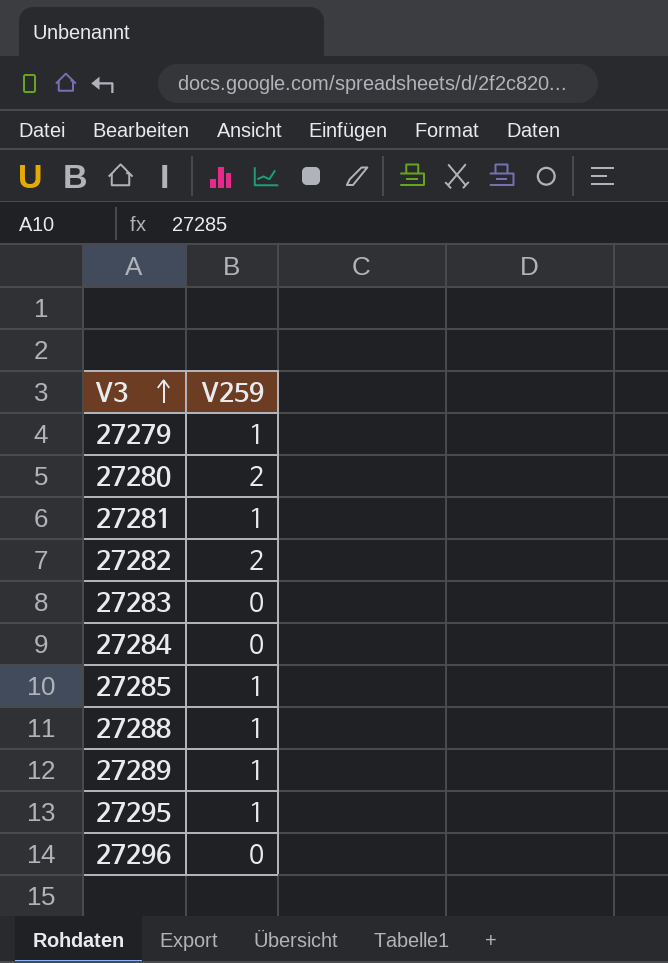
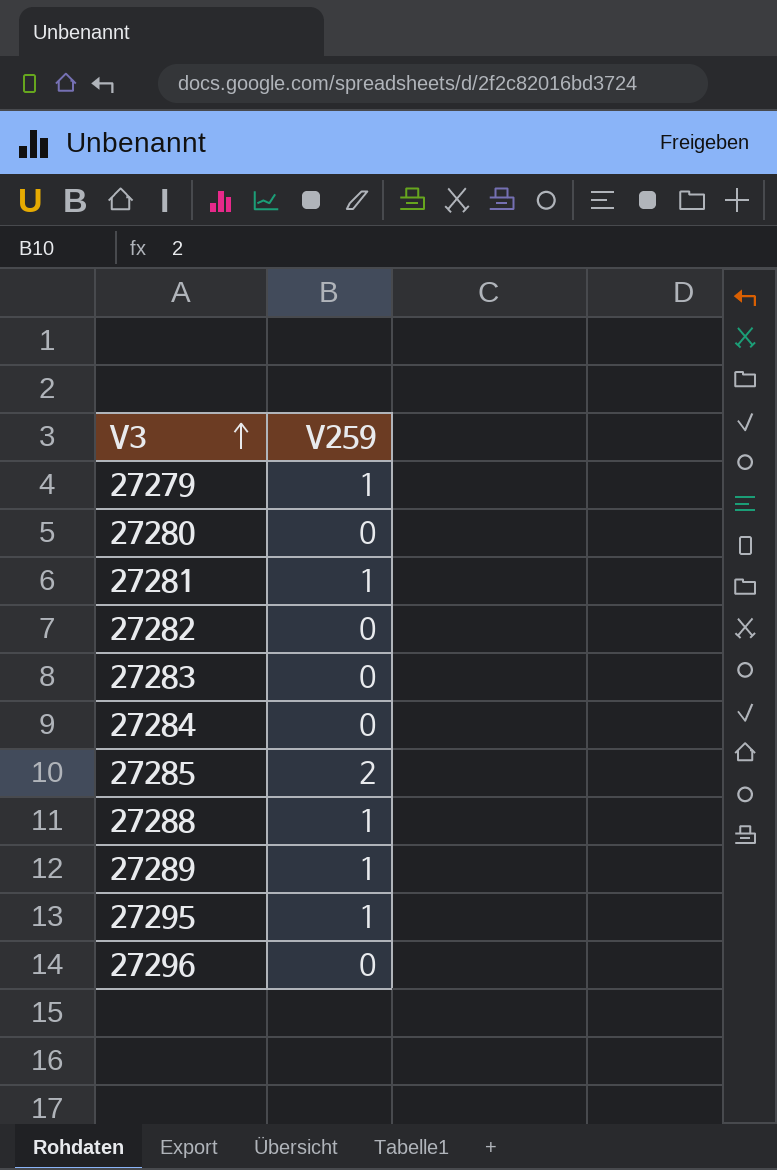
27280 | V259: 2 -> 0
27282 | V259: 2 -> 0
27285 | V259: 1 -> 2

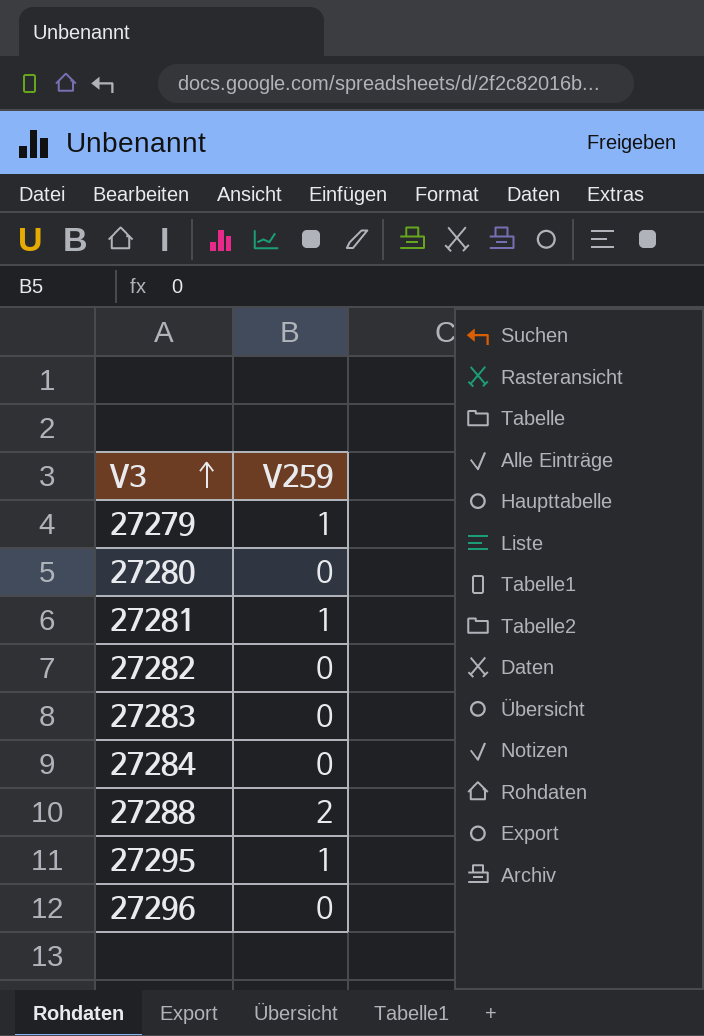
row 27285: 2 -> none
row 27289: 1 -> none
27288 | V259: 1 -> 2

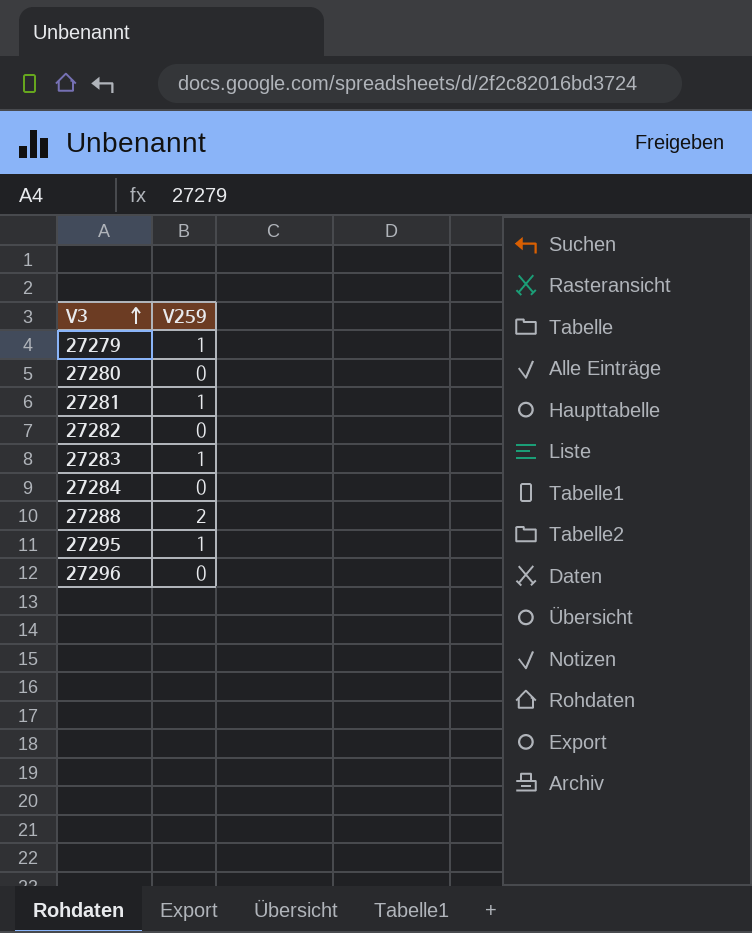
27283 | V259: 0 -> 1

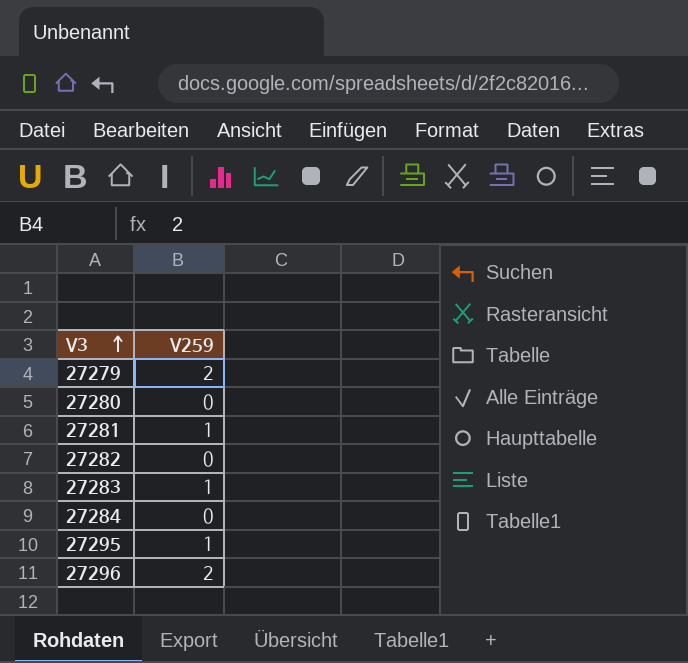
row 27288: 2 -> none
27279 | V259: 1 -> 2
27296 | V259: 0 -> 2

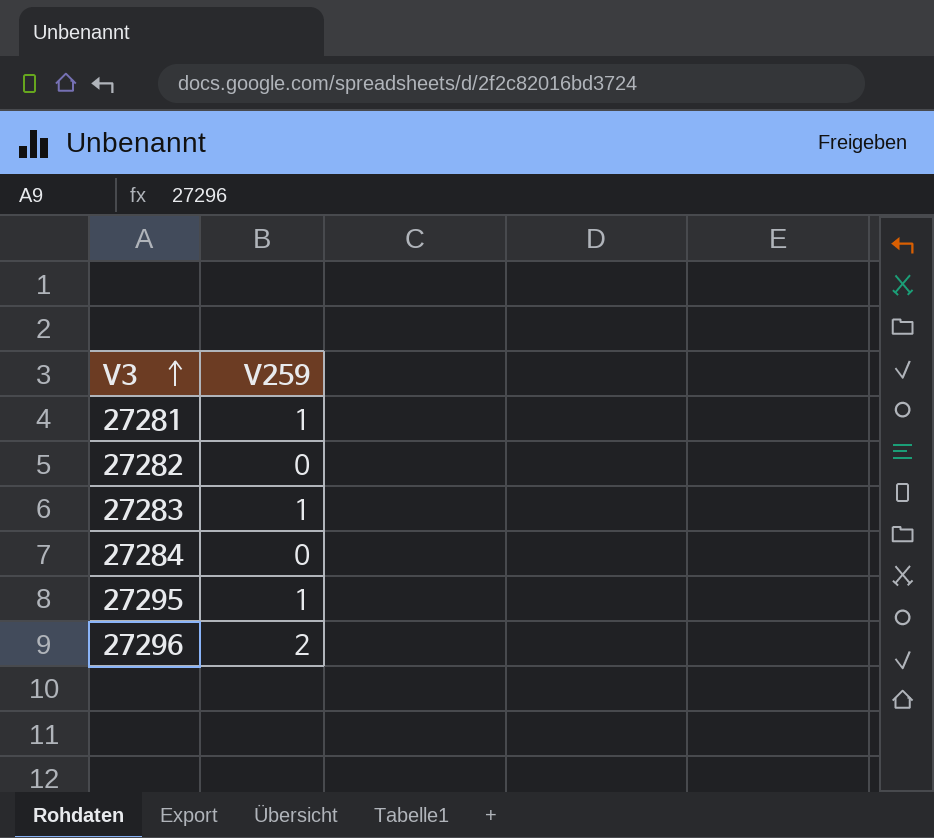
row 27279: 2 -> none
row 27280: 0 -> none

